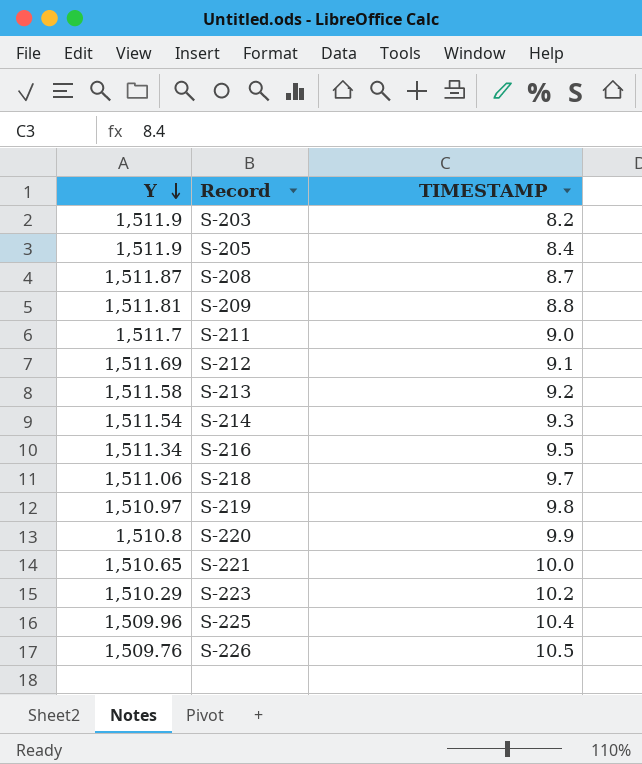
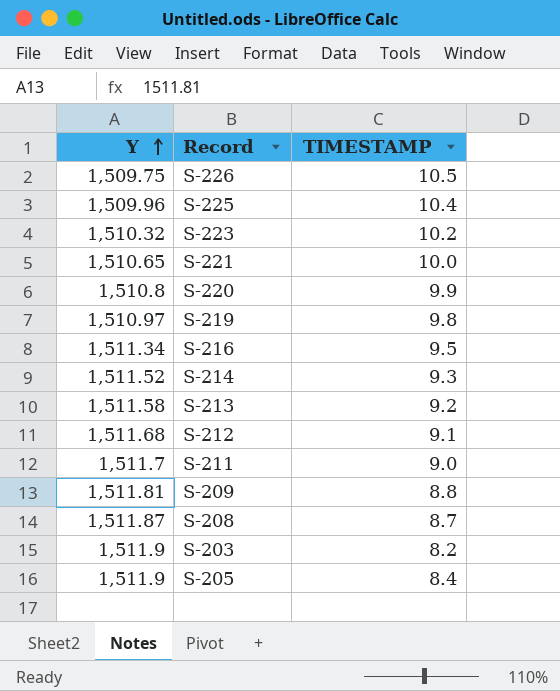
row order: Y descending -> Y ascending
row S-218: 1,511.06 | 9.7 -> none
S-226 | Y: 1,509.76 -> 1,509.75
S-223 | Y: 1,510.29 -> 1,510.32
S-214 | Y: 1,511.54 -> 1,511.52
S-212 | Y: 1,511.69 -> 1,511.68

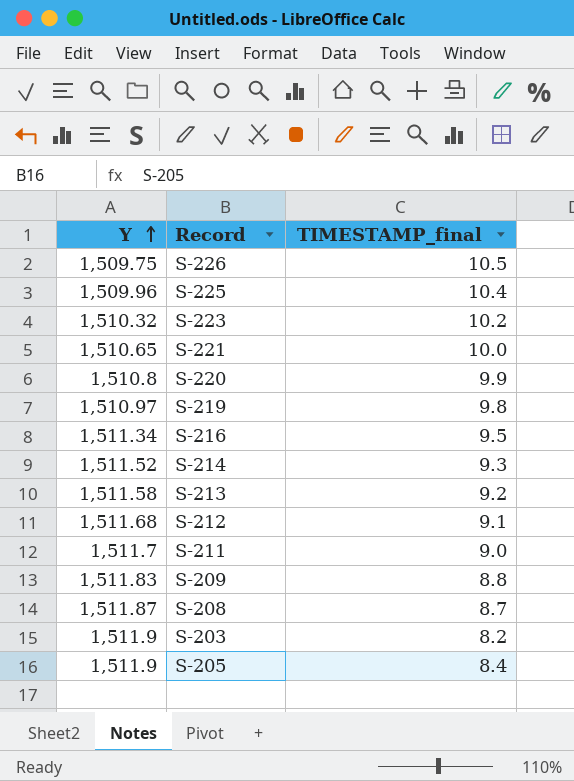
column name: TIMESTAMP -> TIMESTAMP_final
S-209 | Y: 1,511.81 -> 1,511.83

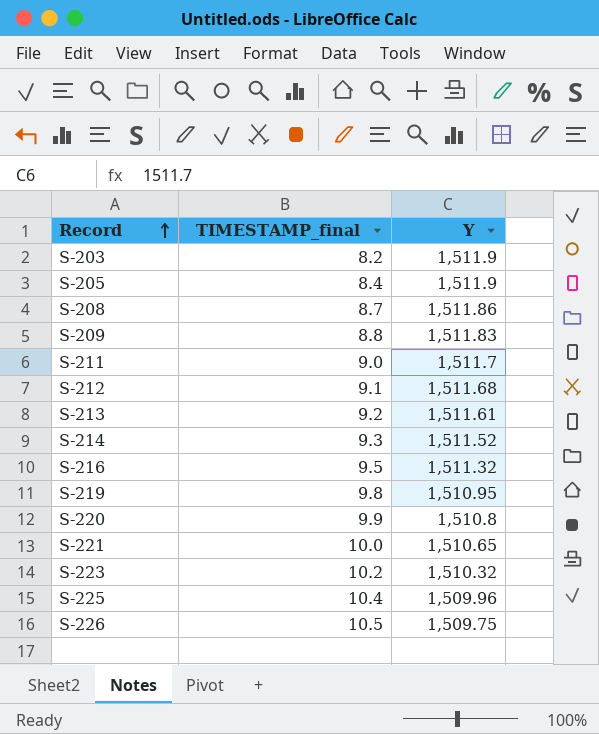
row order: Y ascending -> Record ascending
column Y | position: 1 -> 3
S-208 | Y: 1,511.87 -> 1,511.86
S-213 | Y: 1,511.58 -> 1,511.61
S-216 | Y: 1,511.34 -> 1,511.32
S-219 | Y: 1,510.97 -> 1,510.95

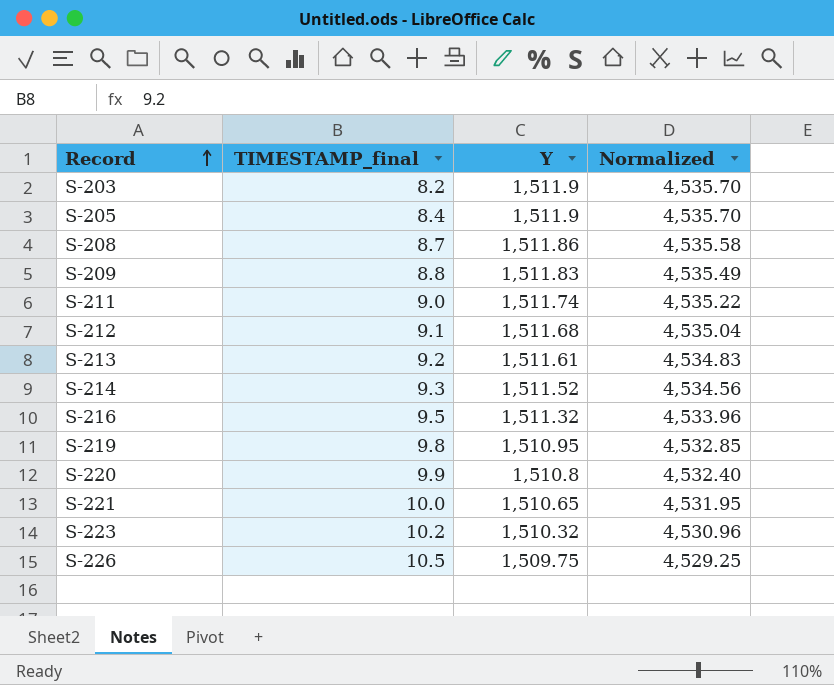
column Normalized | formula: none -> [Y] * 3
row S-225: 10.4 | 1,509.96 -> none
S-211 | Y: 1,511.7 -> 1,511.74

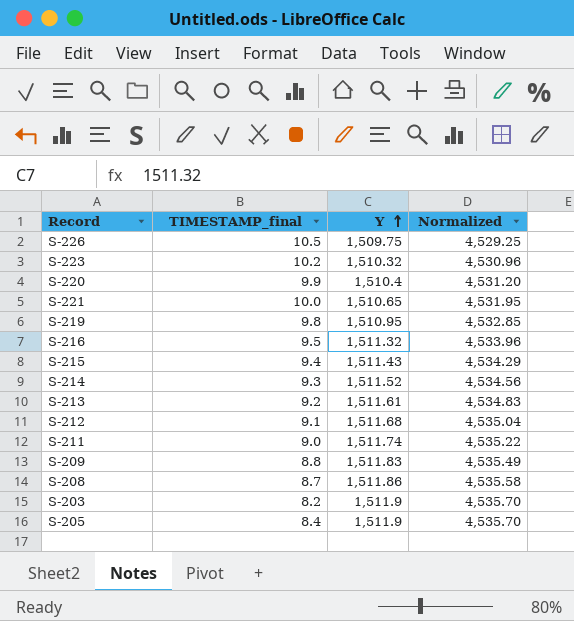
row order: Record ascending -> Y ascending
S-220 | Y: 1,510.8 -> 1,510.4
S-220 | Normalized: 4,532.40 -> 4,531.20
row S-215: none -> 9.4 | 1,511.43 | 4,534.29

